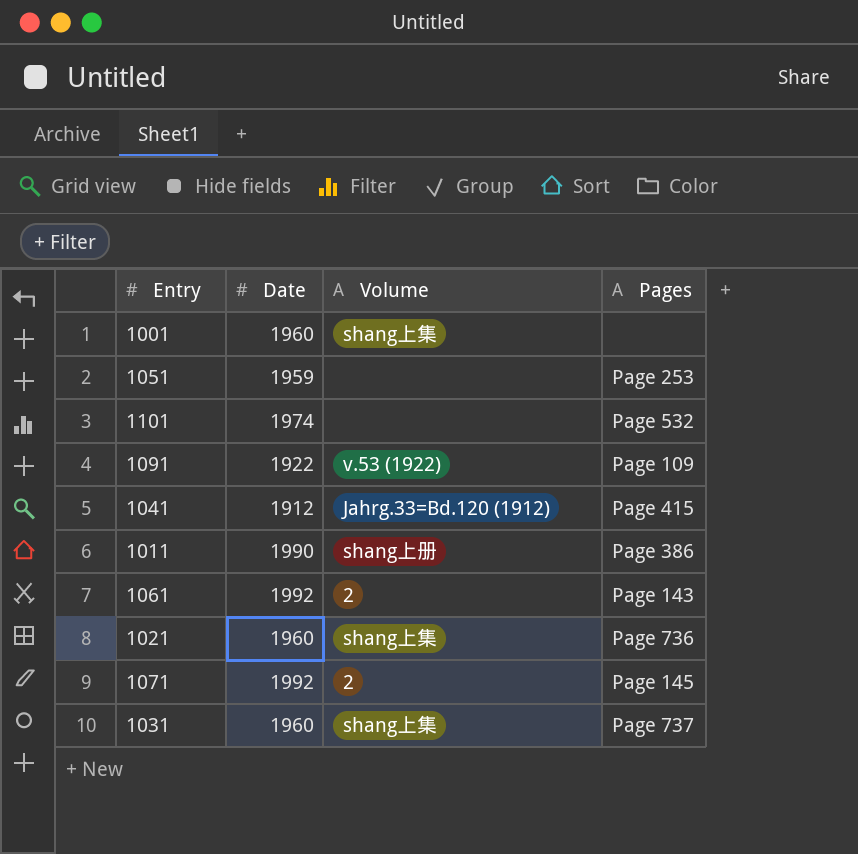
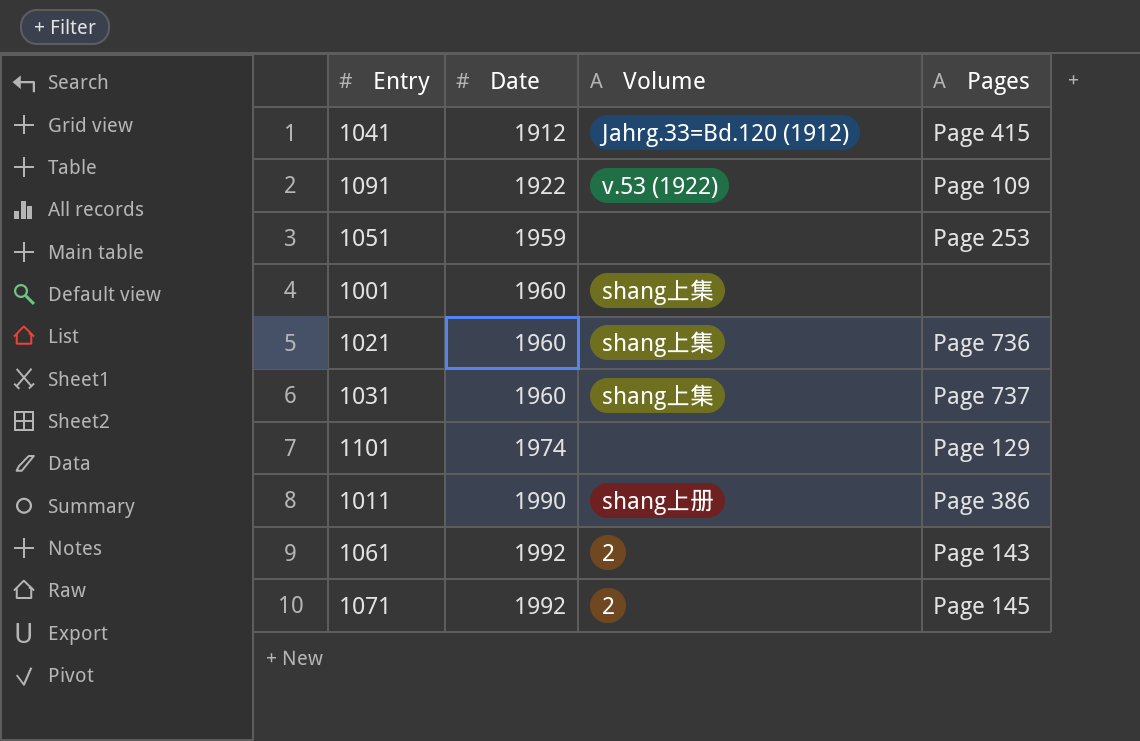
row order: none -> Date ascending
1101 | Pages: Page 532 -> Page 129

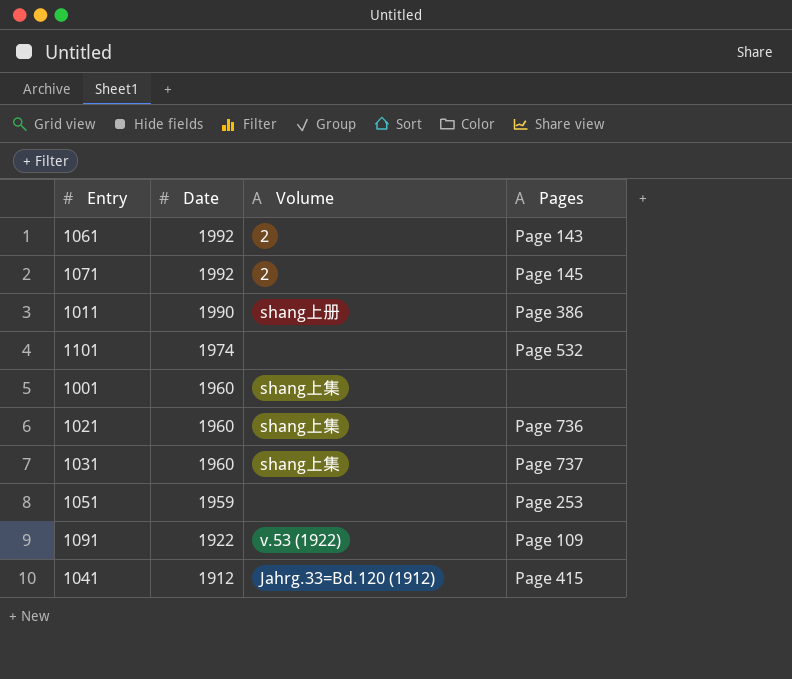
row order: Date ascending -> Date descending
1101 | Pages: Page 129 -> Page 532

